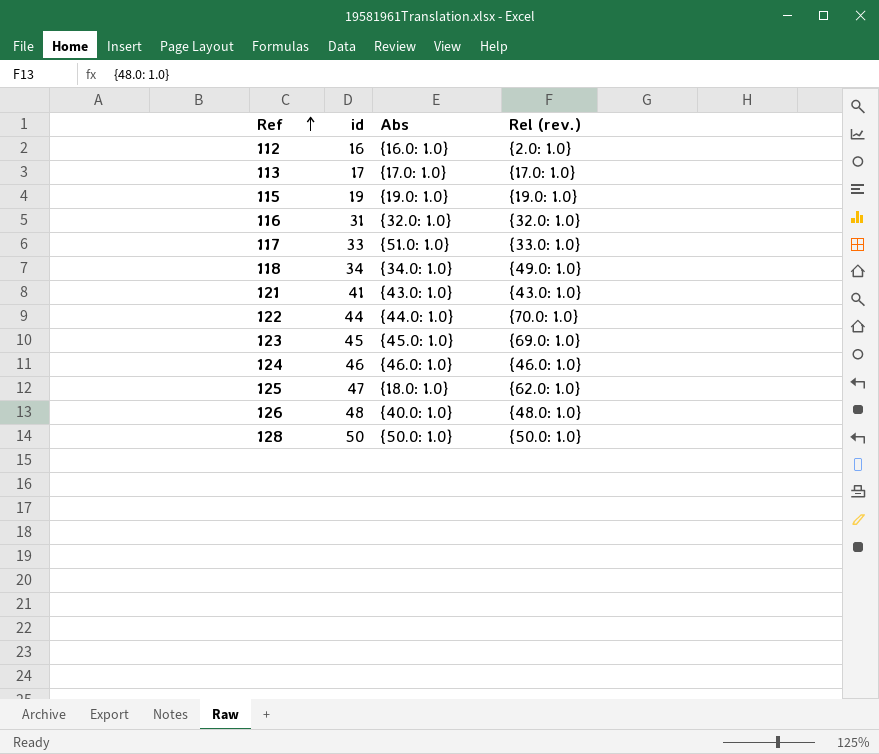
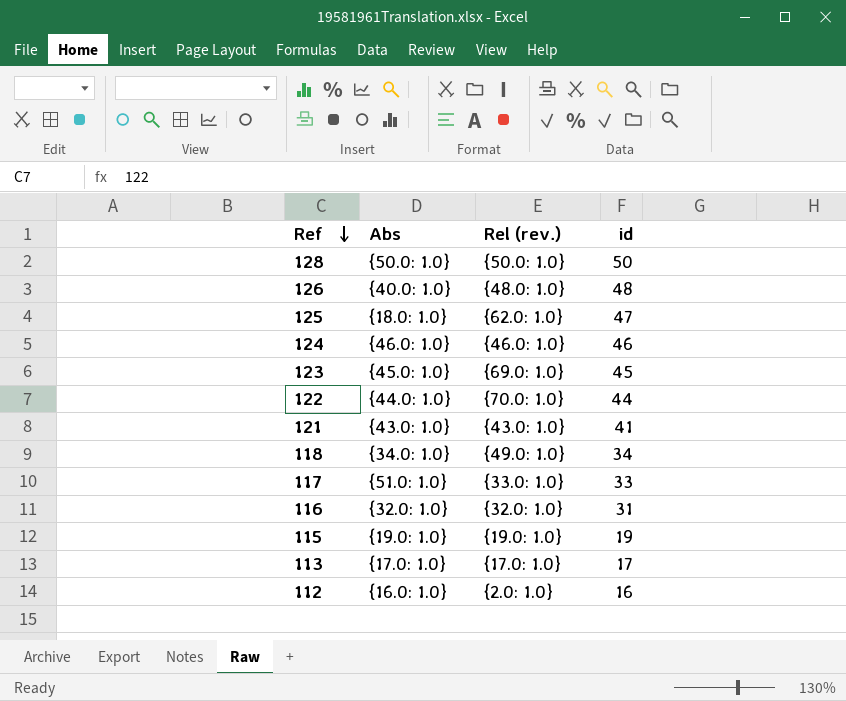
row order: Ref ascending -> Ref descending
column id | position: 2 -> 4

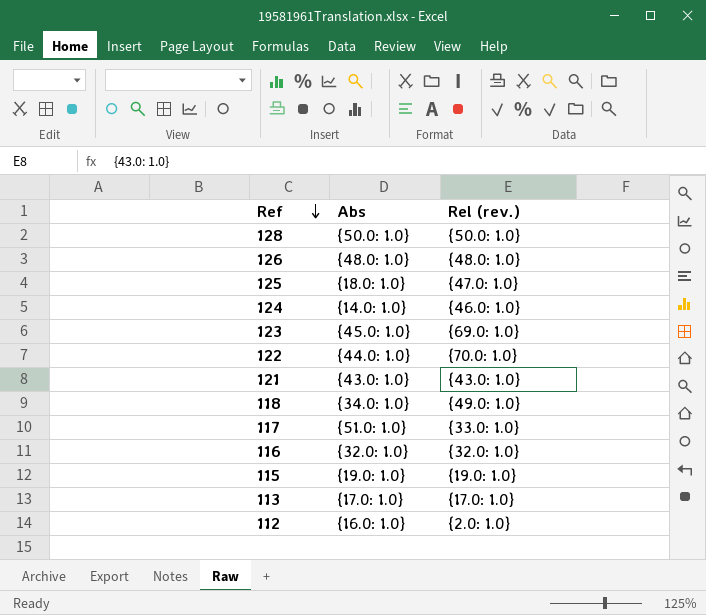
column id | position: 4 -> none
126 | Abs: {40.0: 1.0} -> {48.0: 1.0}
125 | Rel (rev.): {62.0: 1.0} -> {47.0: 1.0}
124 | Abs: {46.0: 1.0} -> {14.0: 1.0}

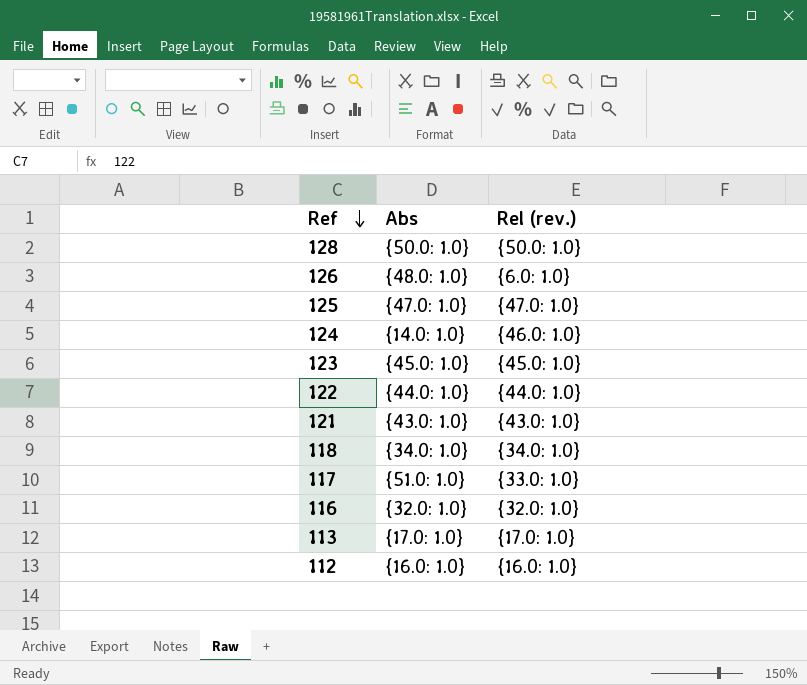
row 115: {19.0: 1.0} | {19.0: 1.0} -> none
126 | Rel (rev.): {48.0: 1.0} -> {6.0: 1.0}
125 | Abs: {18.0: 1.0} -> {47.0: 1.0}
123 | Rel (rev.): {69.0: 1.0} -> {45.0: 1.0}
122 | Rel (rev.): {70.0: 1.0} -> {44.0: 1.0}
118 | Rel (rev.): {49.0: 1.0} -> {34.0: 1.0}
112 | Rel (rev.): {2.0: 1.0} -> {16.0: 1.0}

